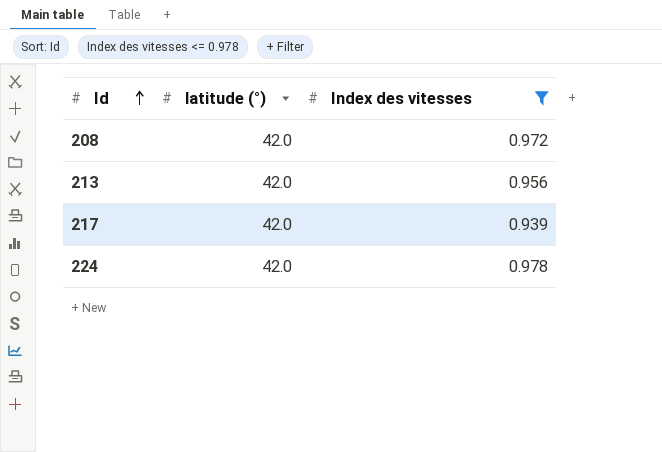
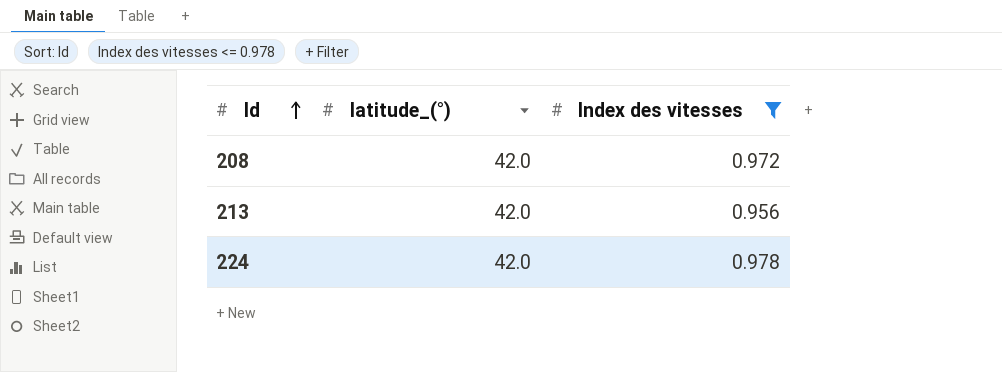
column name: latitude (°) -> latitude_(°)
row 217: 42.0 | 0.939 -> none

